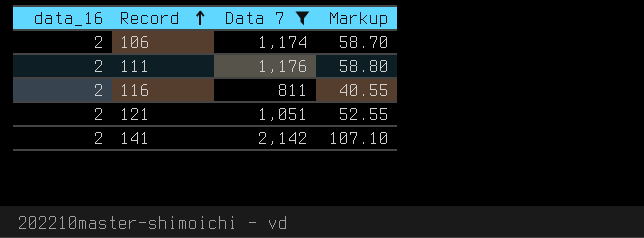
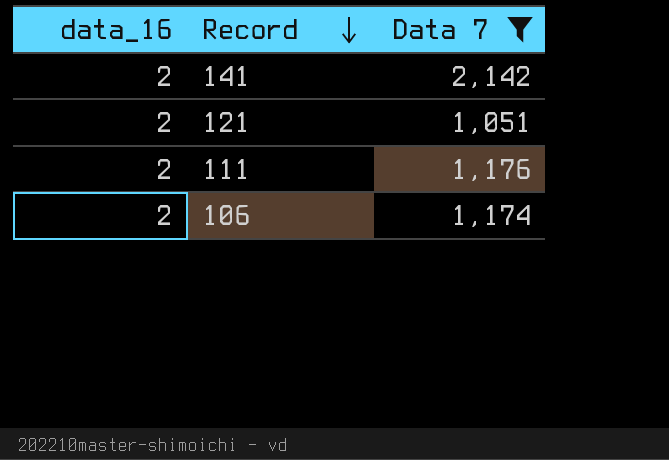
row order: Record ascending -> Record descending
column Markup | formula: [Data 7] * 0.05 -> none
row 116: 2 | 811 | 40.55 -> none

